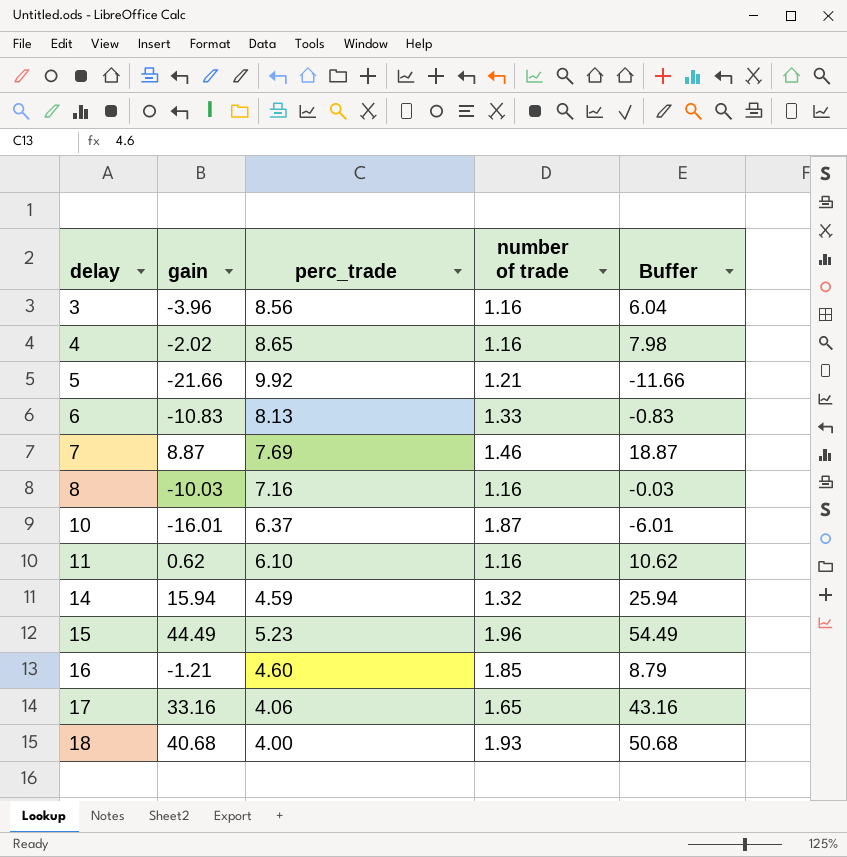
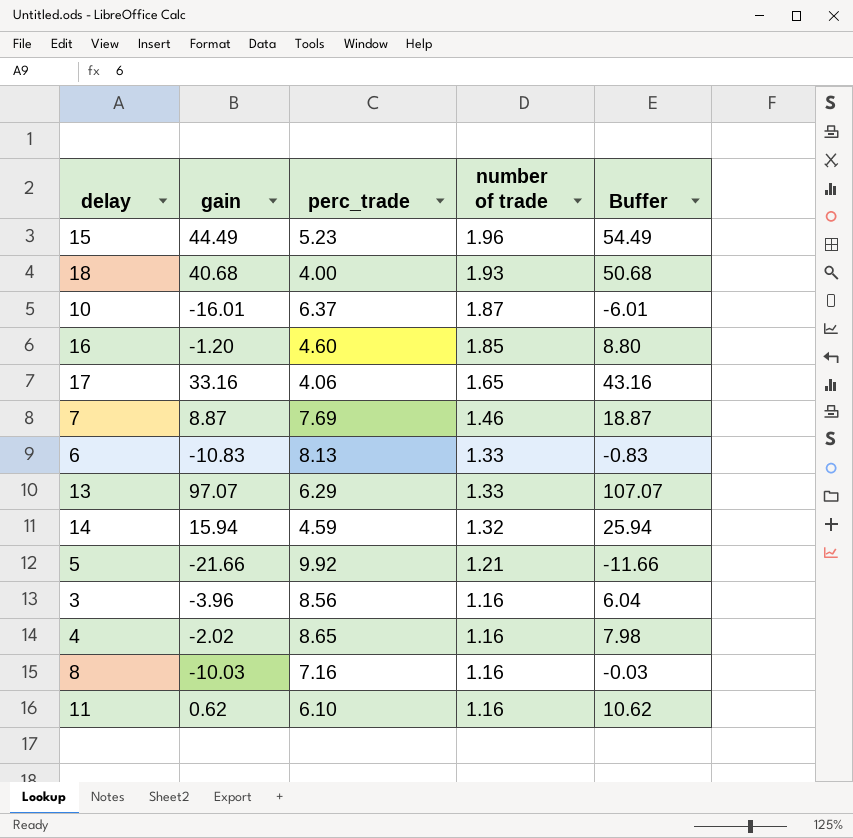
row order: delay ascending -> number of trade descending
16 | gain: -1.21 -> -1.20
16 | Buffer: 8.79 -> 8.80
row 13: none -> 97.07 | 6.29 | 1.33 | 107.07

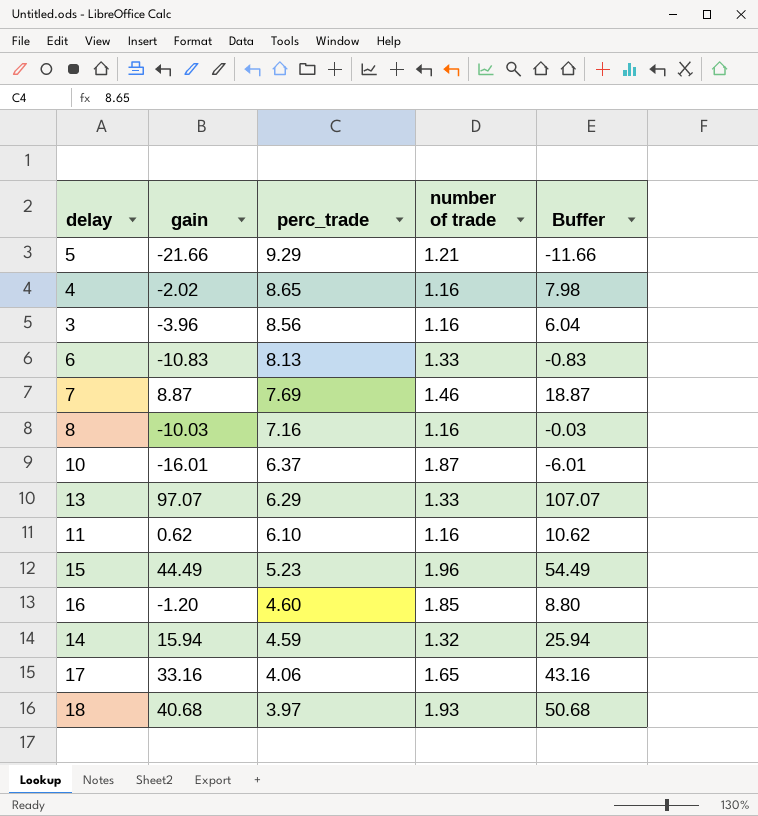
row order: number of trade descending -> perc_trade descending
5 | perc_trade: 9.92 -> 9.29
18 | perc_trade: 4.00 -> 3.97

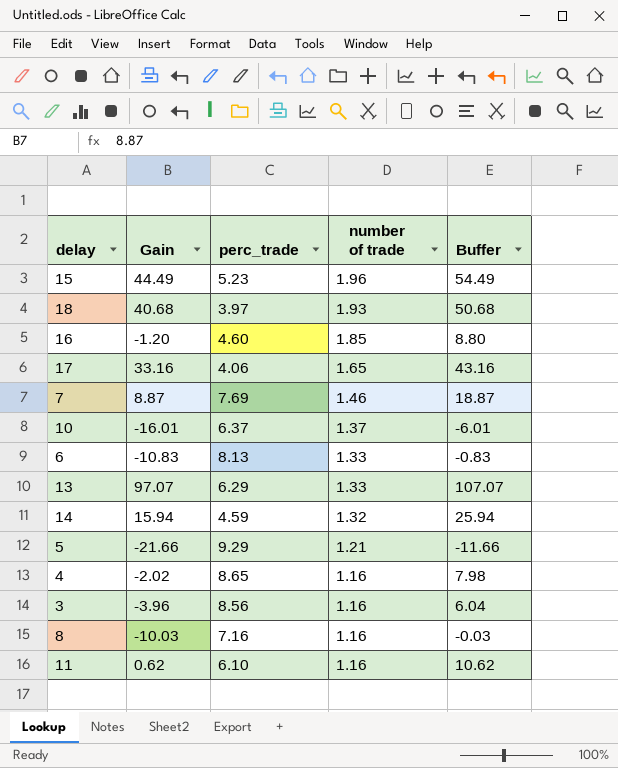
row order: perc_trade descending -> number of trade descending
column name: gain -> Gain
10 | number of trade: 1.87 -> 1.37

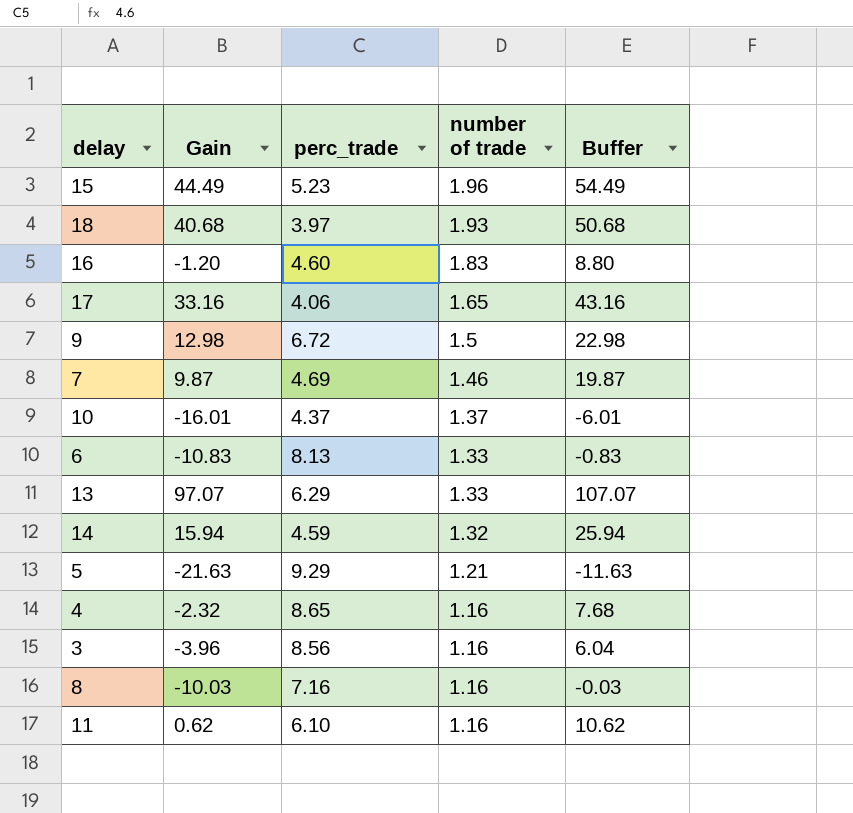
16 | number of trade: 1.85 -> 1.83
row 9: none -> 12.98 | 6.72 | 1.5 | 22.98
7 | Gain: 8.87 -> 9.87
7 | perc_trade: 7.69 -> 4.69
7 | Buffer: 18.87 -> 19.87
10 | perc_trade: 6.37 -> 4.37
5 | Gain: -21.66 -> -21.63
5 | Buffer: -11.66 -> -11.63
4 | Gain: -2.02 -> -2.32
4 | Buffer: 7.98 -> 7.68

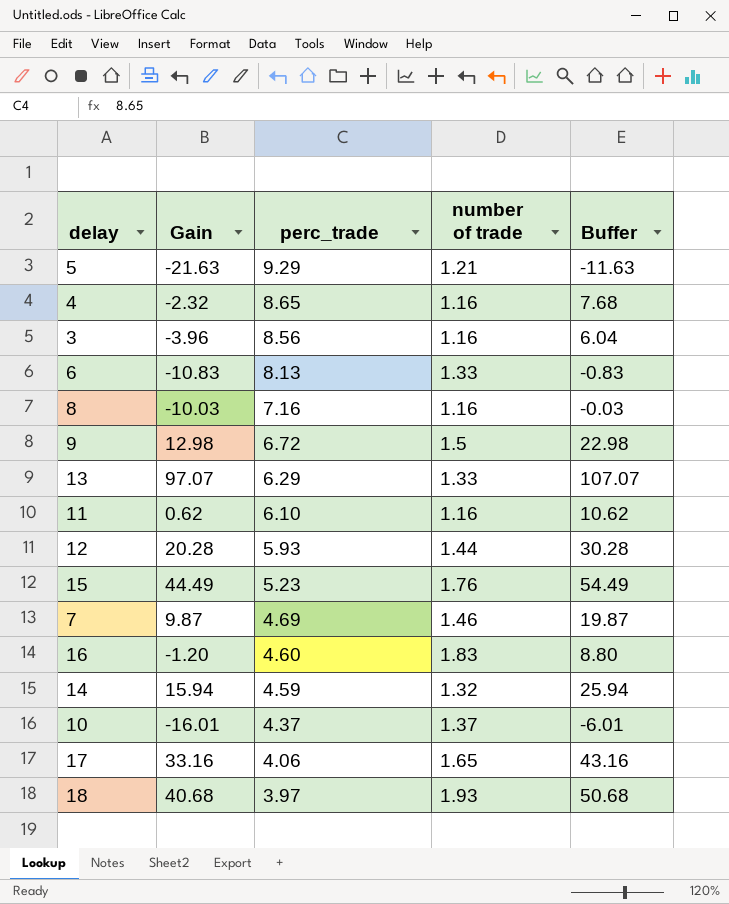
row order: number of trade descending -> perc_trade descending
row 12: none -> 20.28 | 5.93 | 1.44 | 30.28
15 | number of trade: 1.96 -> 1.76

